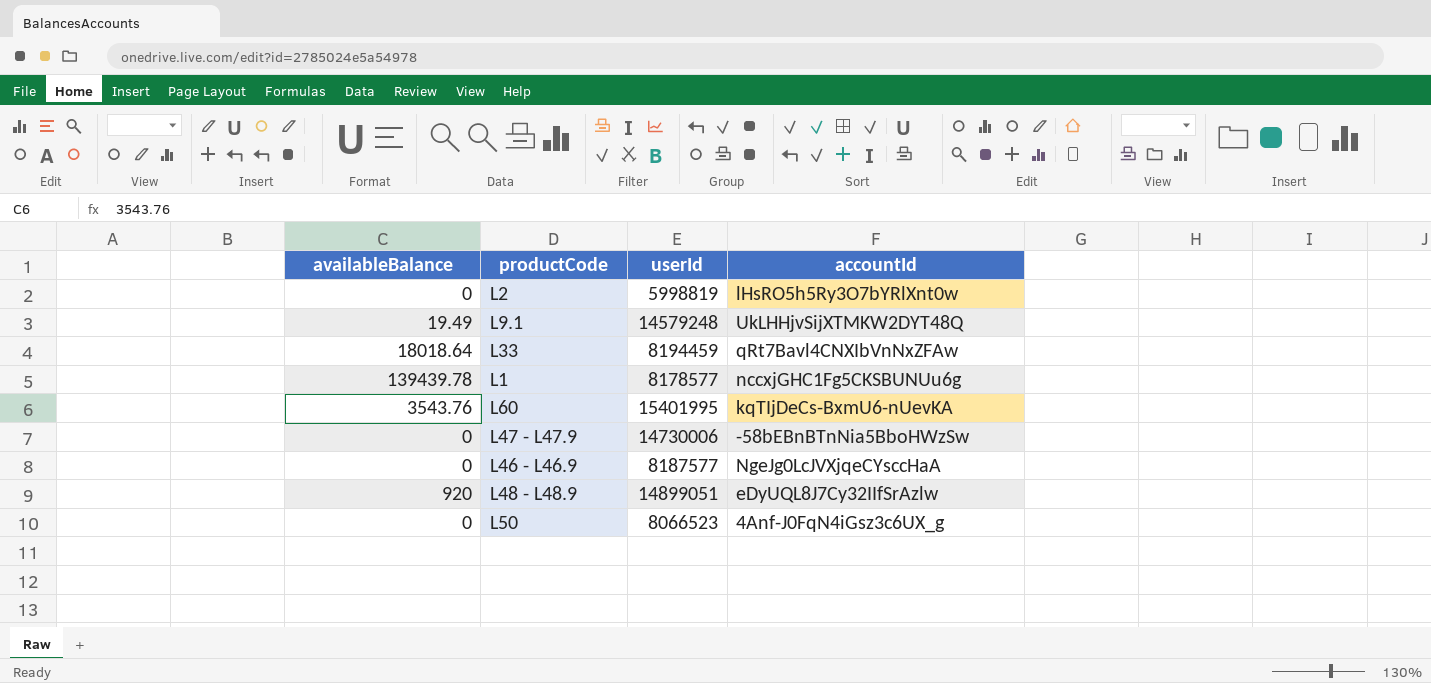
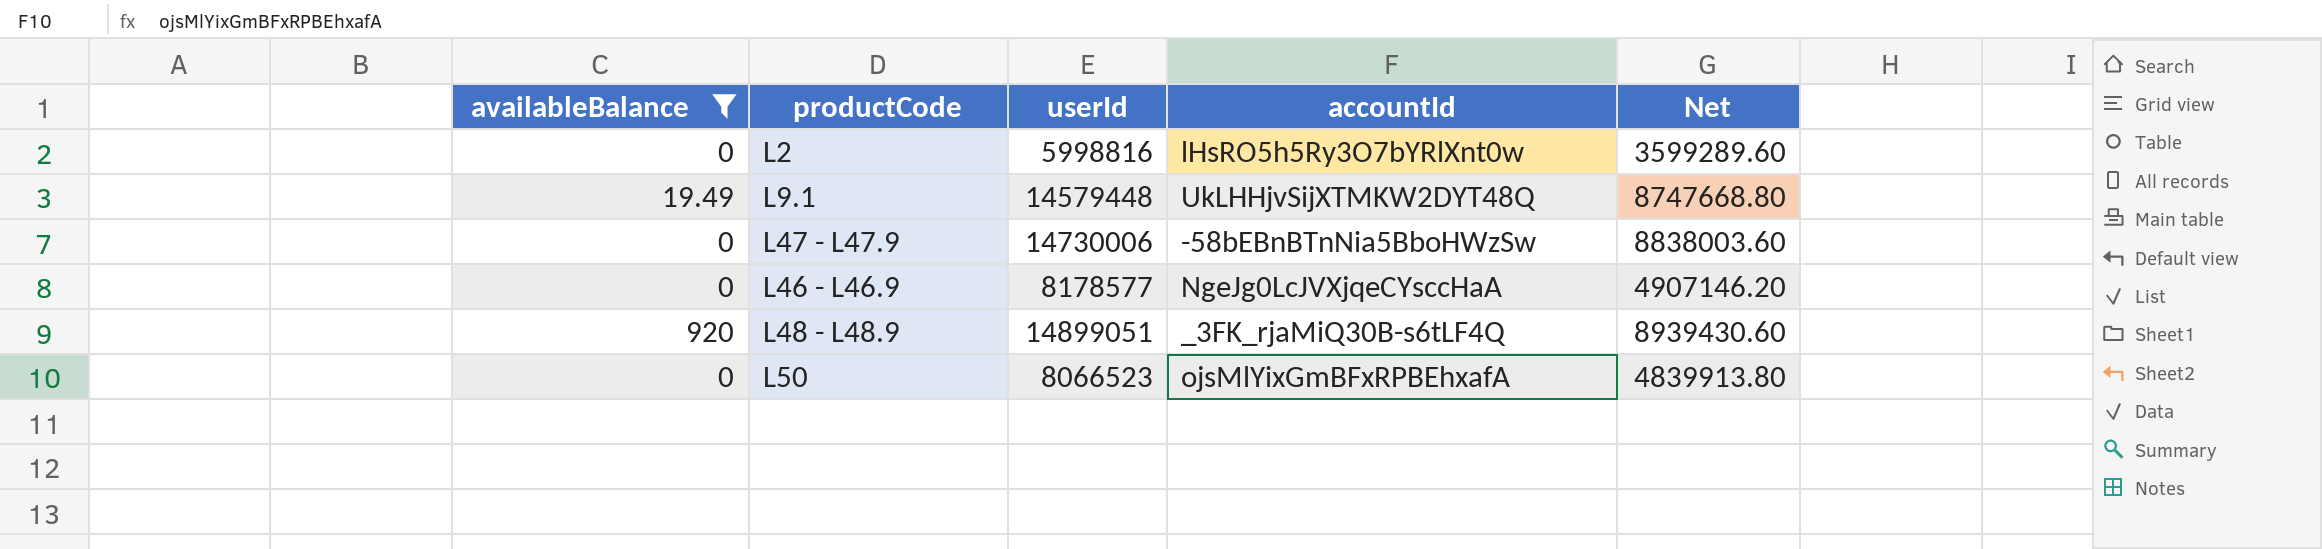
filter: none -> availableBalance <= 920
column Net | formula: none -> [userId] * 0.6
L2 | userId: 5998819 -> 5998816
L9.1 | userId: 14579248 -> 14579448
L46 - L46.9 | userId: 8187577 -> 8178577
L48 - L48.9 | accountId: eDyUQL8J7Cy32IIfSrAzlw -> _3FK_rjaMiQ30B-s6tLF4Q
L50 | accountId: 4Anf-J0FqN4iGsz3c6UX_g -> ojsMlYixGmBFxRPBEhxafA

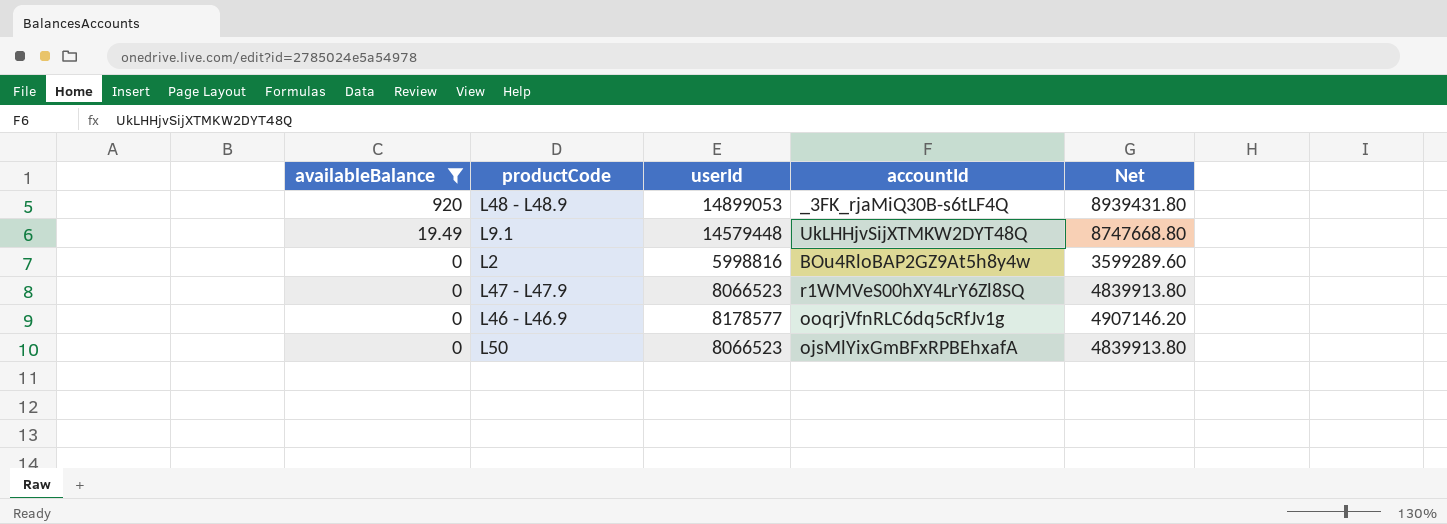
row order: none -> availableBalance descending
L48 - L48.9 | userId: 14899051 -> 14899053
L48 - L48.9 | Net: 8939430.60 -> 8939431.80
L2 | accountId: lHsRO5h5Ry3O7bYRlXnt0w -> BOu4RloBAP2GZ9At5h8y4w
L47 - L47.9 | userId: 14730006 -> 8066523
L47 - L47.9 | accountId: -58bEBnBTnNia5BboHWzSw -> r1WMVeS00hXY4LrY6Zl8SQ
L47 - L47.9 | Net: 8838003.60 -> 4839913.80
L46 - L46.9 | accountId: NgeJg0LcJVXjqeCYsccHaA -> ooqrjVfnRLC6dq5cRfJv1g

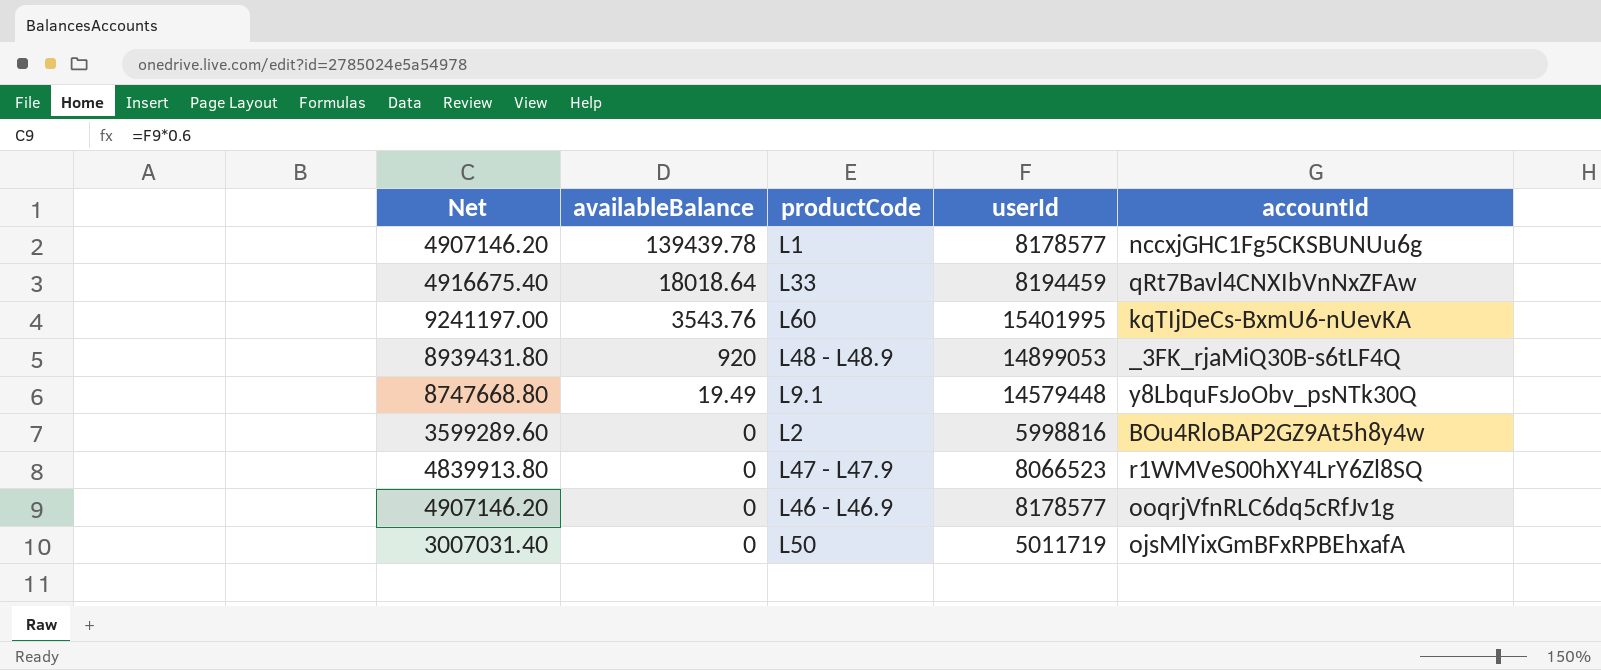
filter: availableBalance <= 920 -> none
column Net | position: 5 -> 1
L9.1 | accountId: UkLHHjvSijXTMKW2DYT48Q -> y8LbquFsJoObv_psNTk30Q
L50 | Net: 4839913.80 -> 3007031.40
L50 | userId: 8066523 -> 5011719

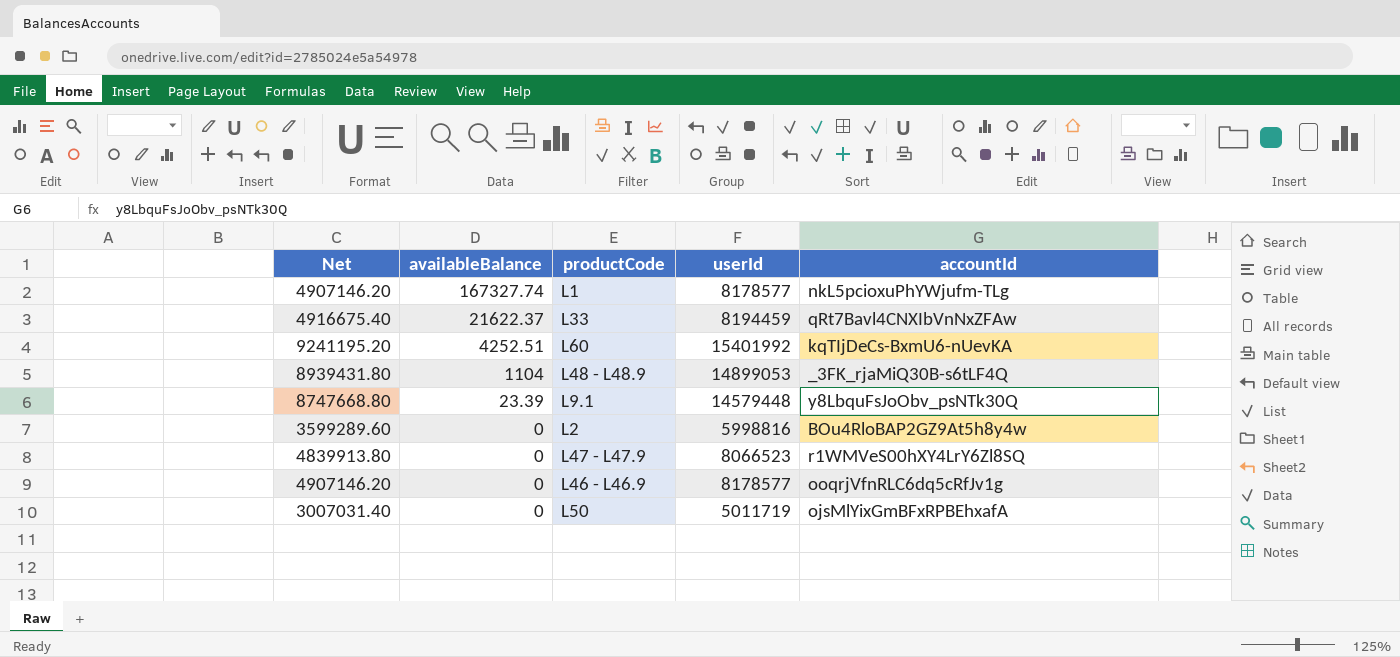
L1 | availableBalance: 139439.78 -> 167327.74
L1 | accountId: nccxjGHC1Fg5CKSBUNUu6g -> nkL5pcioxuPhYWjufm-TLg
L33 | availableBalance: 18018.64 -> 21622.37
L60 | Net: 9241197.00 -> 9241195.20
L60 | availableBalance: 3543.76 -> 4252.51
L60 | userId: 15401995 -> 15401992
L48 - L48.9 | availableBalance: 920 -> 1104
L9.1 | availableBalance: 19.49 -> 23.39

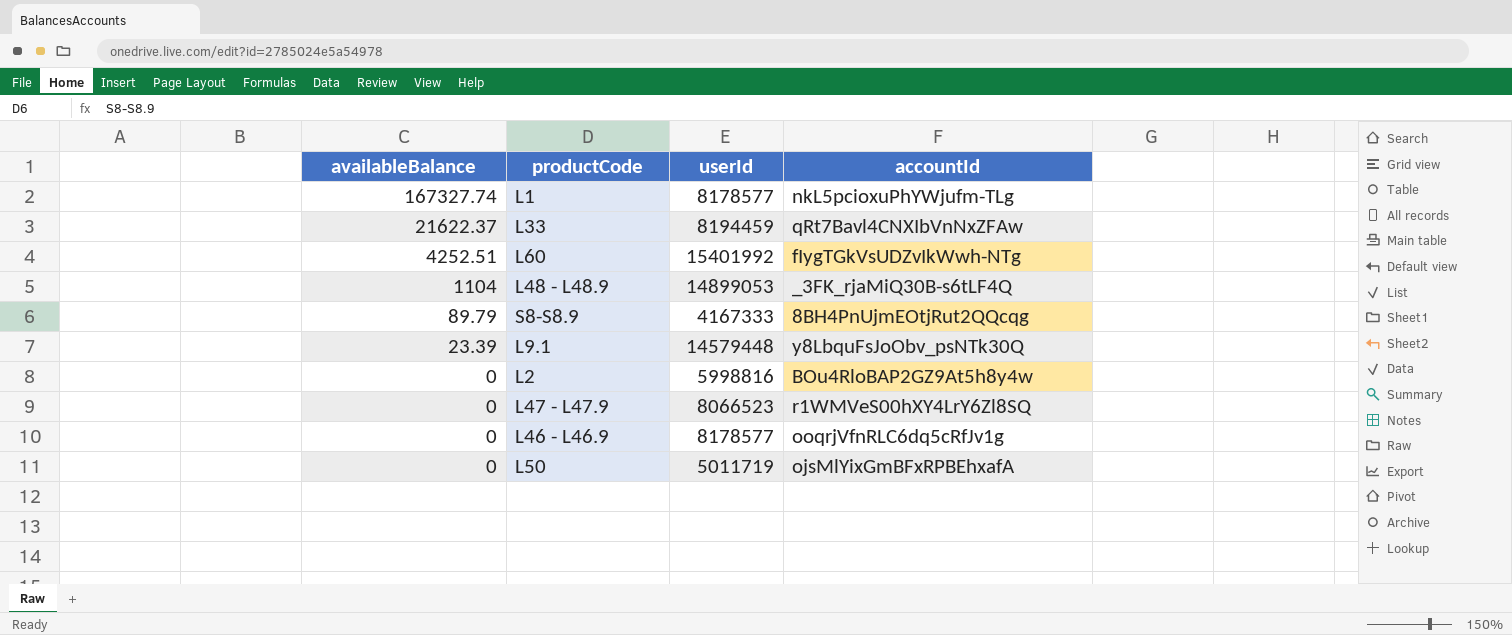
column Net | formula: [userId] * 0.6 -> none
L60 | accountId: kqTIjDeCs-BxmU6-nUevKA -> fIygTGkVsUDZvIkWwh-NTg
row S8-S8.9: none -> 89.79 | 4167333 | 8BH4PnUjmEOtjRut2QQcqg

